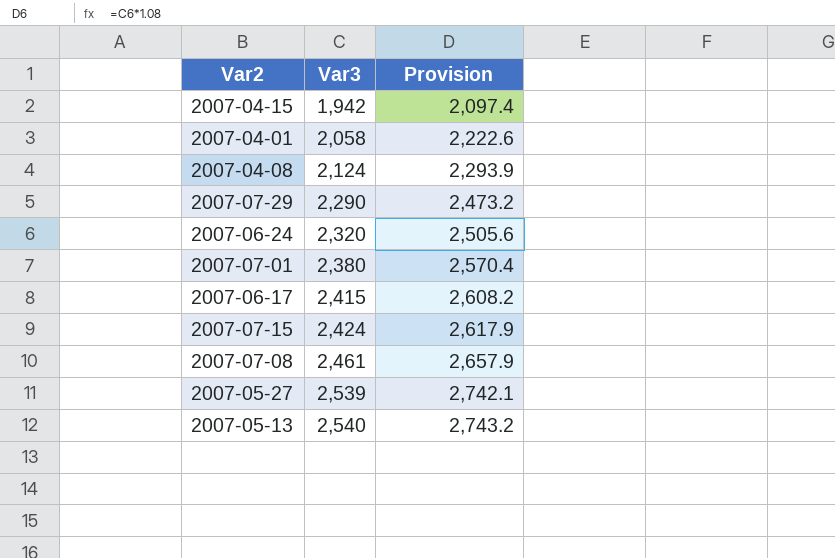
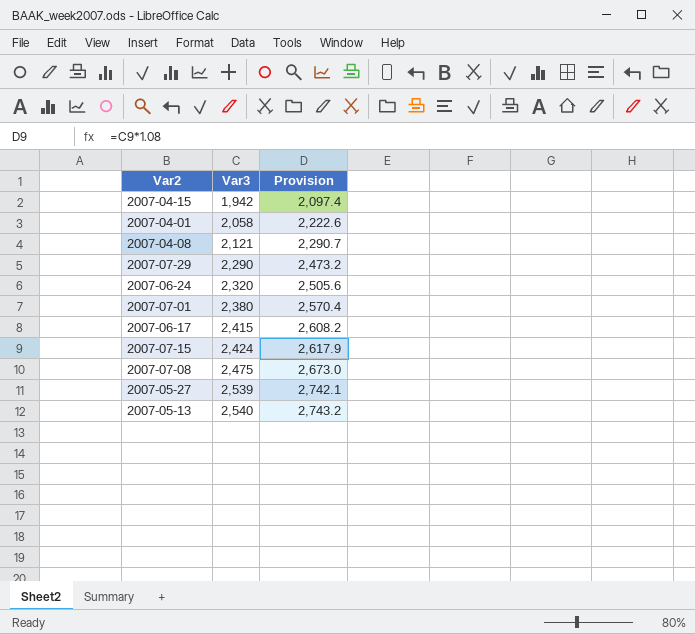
2007-04-08 | Var3: 2,124 -> 2,121
2007-04-08 | Provision: 2,293.9 -> 2,290.7
2007-07-08 | Var3: 2,461 -> 2,475
2007-07-08 | Provision: 2,657.9 -> 2,673.0

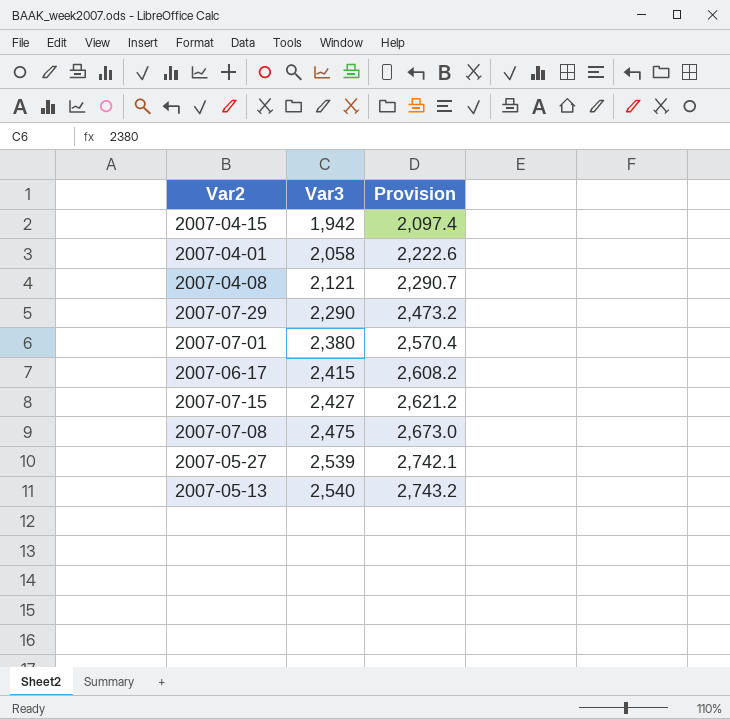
row 2007-06-24: 2,320 | 2,505.6 -> none
2007-07-15 | Var3: 2,424 -> 2,427
2007-07-15 | Provision: 2,617.9 -> 2,621.2

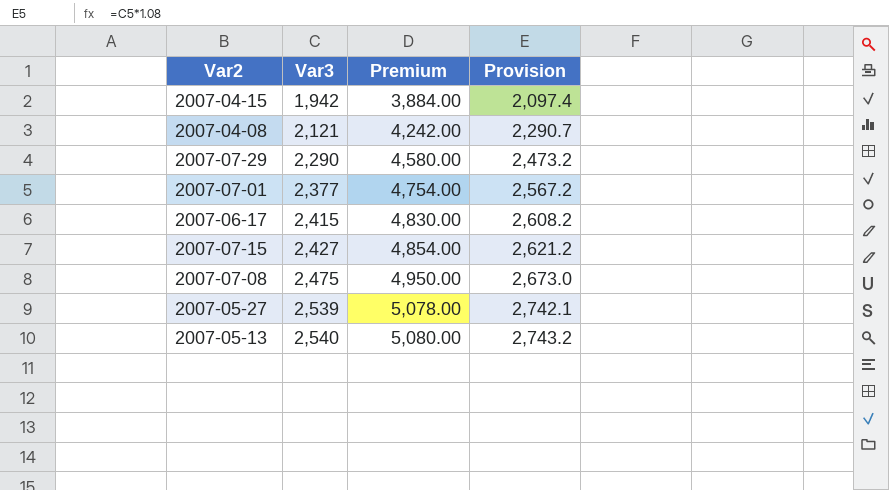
column Premium | formula: none -> [Var3] * 2
row 2007-04-01: 2,058 | 2,222.6 -> none
2007-07-01 | Var3: 2,380 -> 2,377
2007-07-01 | Provision: 2,570.4 -> 2,567.2

